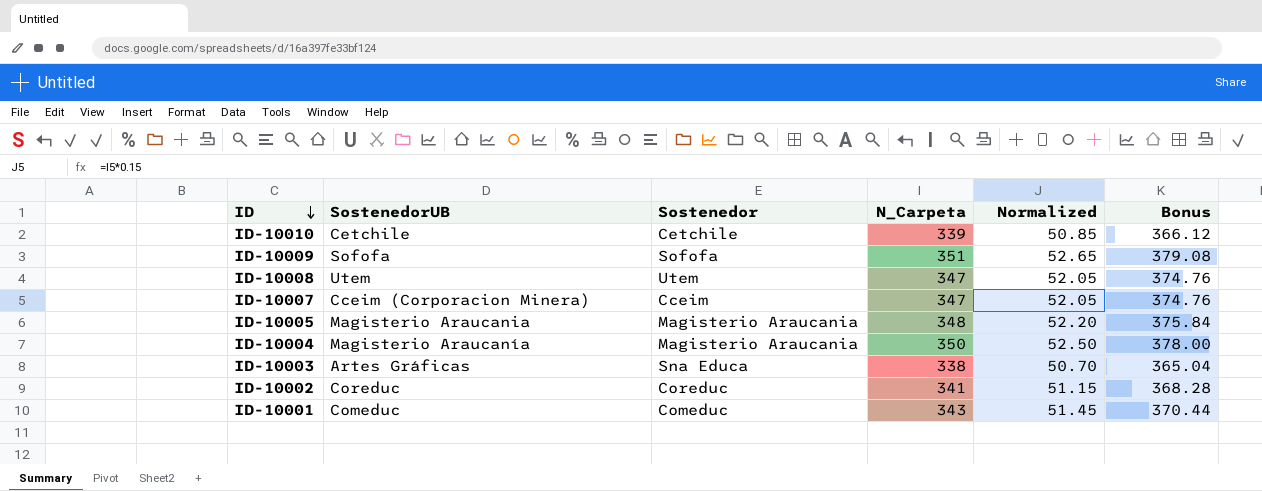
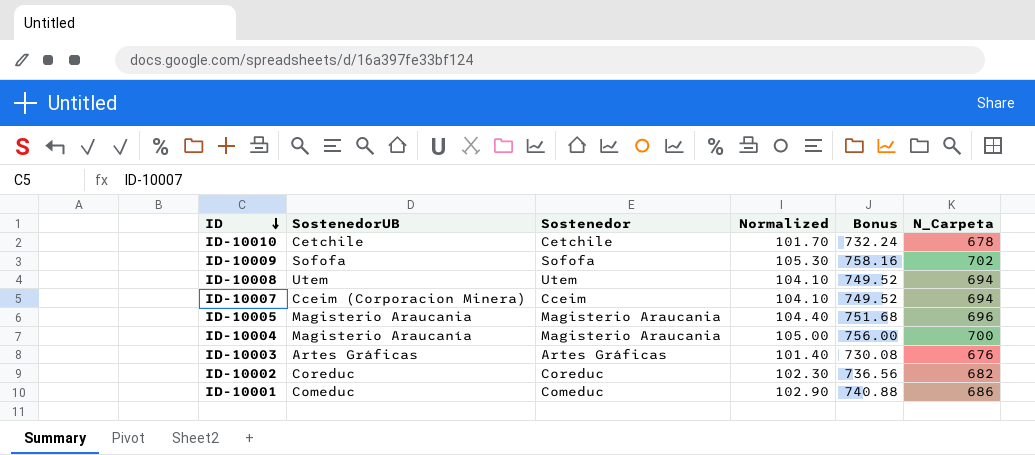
column N_Carpeta | position: 4 -> 6
ID-10010 | Normalized: 50.85 -> 101.70
ID-10010 | Bonus: 366.12 -> 732.24
ID-10010 | N_Carpeta: 339 -> 678
ID-10009 | Normalized: 52.65 -> 105.30
ID-10009 | Bonus: 379.08 -> 758.16
ID-10009 | N_Carpeta: 351 -> 702
ID-10008 | Normalized: 52.05 -> 104.10
ID-10008 | Bonus: 374.76 -> 749.52
ID-10008 | N_Carpeta: 347 -> 694
ID-10007 | Normalized: 52.05 -> 104.10
ID-10007 | Bonus: 374.76 -> 749.52
ID-10007 | N_Carpeta: 347 -> 694
ID-10005 | Normalized: 52.20 -> 104.40
ID-10005 | Bonus: 375.84 -> 751.68
ID-10005 | N_Carpeta: 348 -> 696
ID-10004 | Normalized: 52.50 -> 105.00
ID-10004 | Bonus: 378.00 -> 756.00
ID-10004 | N_Carpeta: 350 -> 700
ID-10003 | Sostenedor: Sna Educa -> Artes Gráficas
ID-10003 | Normalized: 50.70 -> 101.40
ID-10003 | Bonus: 365.04 -> 730.08
ID-10003 | N_Carpeta: 338 -> 676
ID-10002 | Normalized: 51.15 -> 102.30
ID-10002 | Bonus: 368.28 -> 736.56
ID-10002 | N_Carpeta: 341 -> 682
ID-10001 | Normalized: 51.45 -> 102.90
ID-10001 | Bonus: 370.44 -> 740.88
ID-10001 | N_Carpeta: 343 -> 686

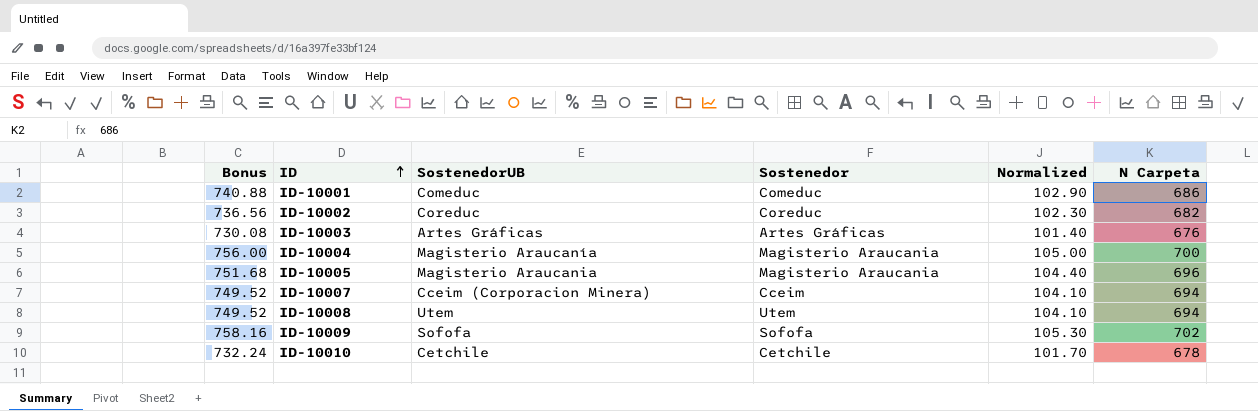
row order: ID descending -> ID ascending
column Bonus | position: 5 -> 1
column name: N_Carpeta -> N Carpeta

